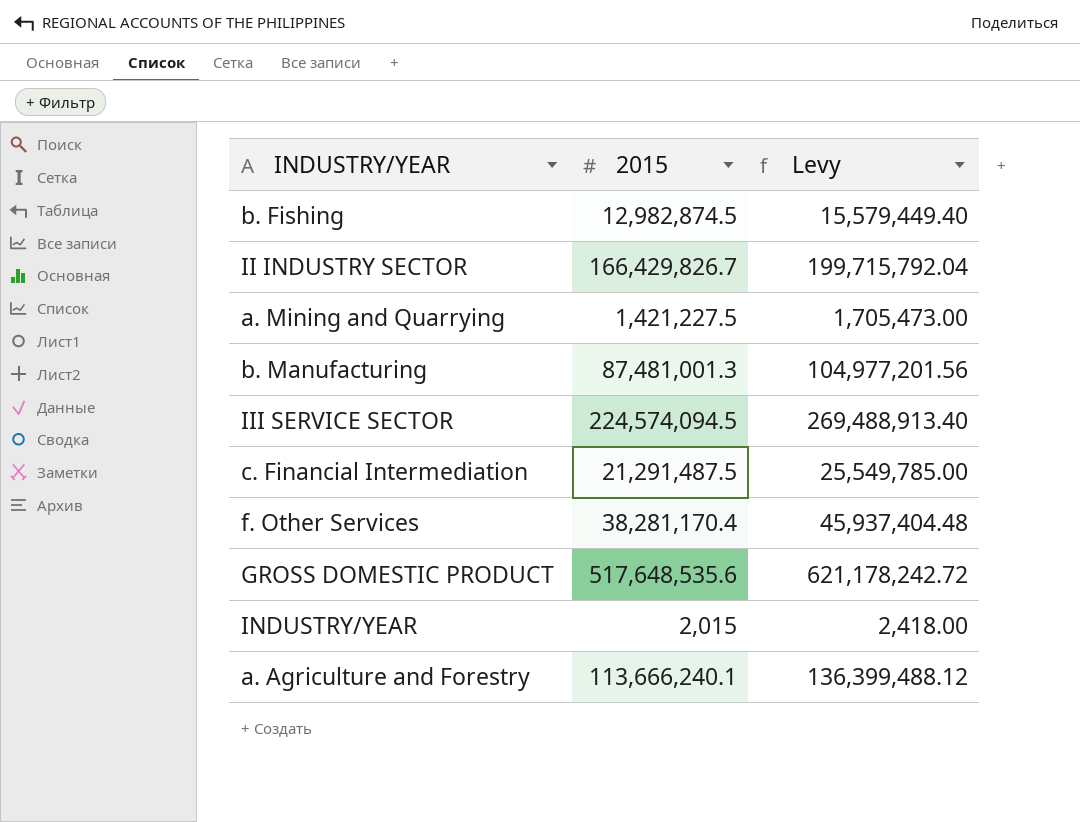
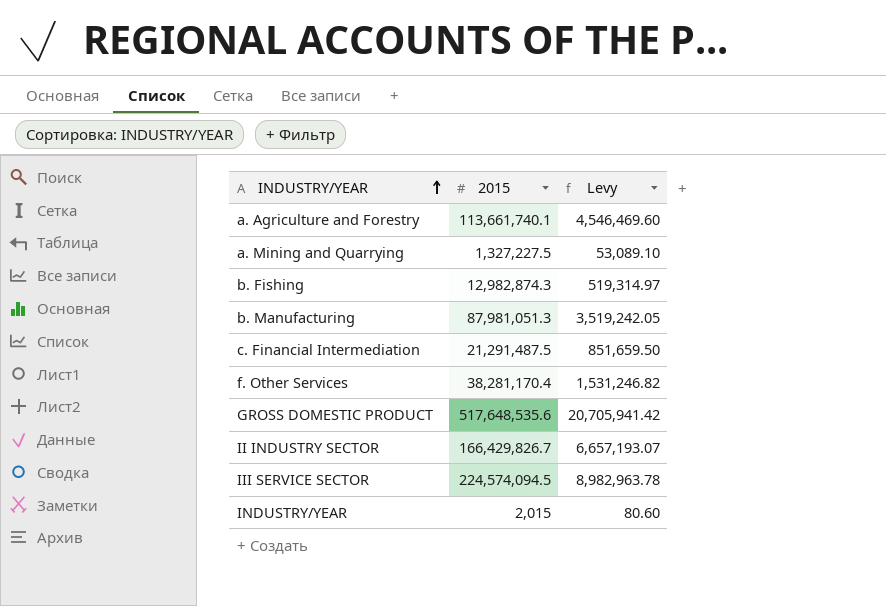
row order: none -> INDUSTRY/YEAR ascending
column Levy | formula: [2015] * 1.2 -> [2015] * 0.04
a. Agriculture and Forestry | 2015: 113,666,240.1 -> 113,661,740.1
a. Mining and Quarrying | 2015: 1,421,227.5 -> 1,327,227.5
b. Fishing | 2015: 12,982,874.5 -> 12,982,874.3
b. Manufacturing | 2015: 87,481,001.3 -> 87,981,051.3

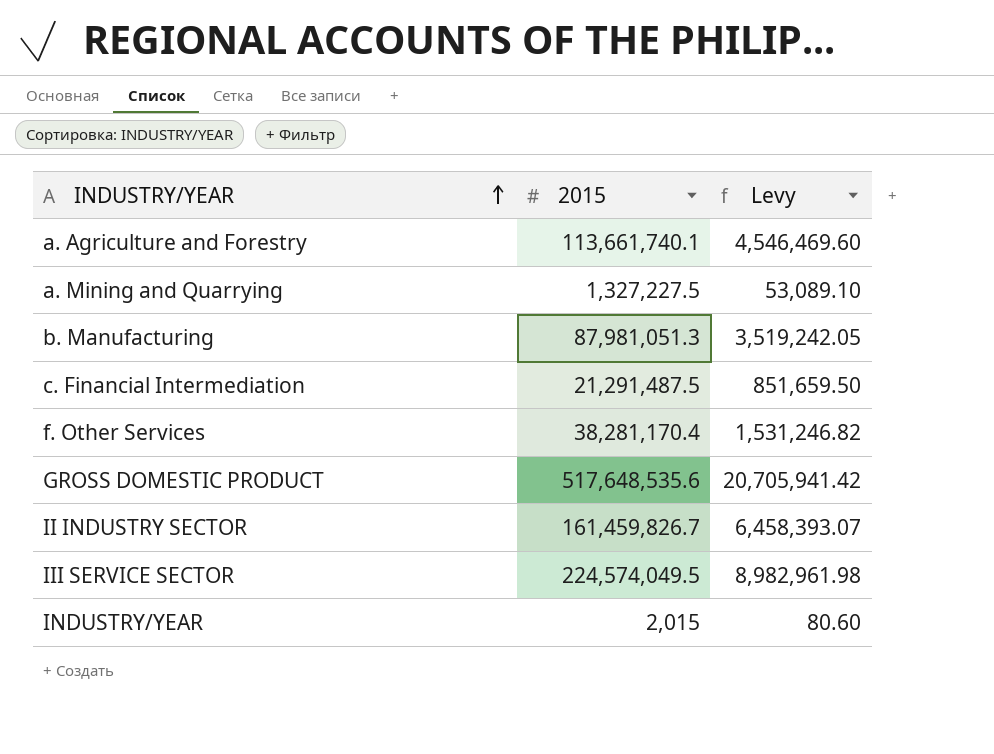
row b. Fishing: 12,982,874.3 | 519,314.97 -> none
II INDUSTRY SECTOR | 2015: 166,429,826.7 -> 161,459,826.7
II INDUSTRY SECTOR | Levy: 6,657,193.07 -> 6,458,393.07
III SERVICE SECTOR | 2015: 224,574,094.5 -> 224,574,049.5
III SERVICE SECTOR | Levy: 8,982,963.78 -> 8,982,961.98

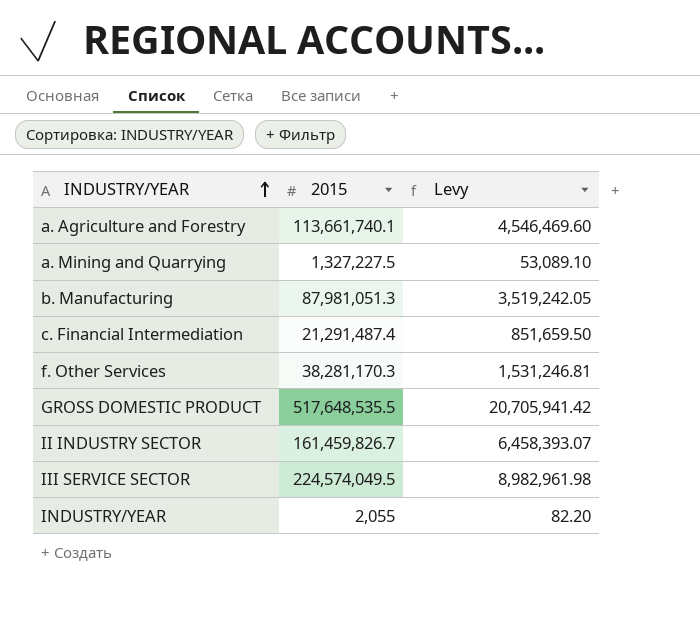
c. Financial Intermediation | 2015: 21,291,487.5 -> 21,291,487.4
f. Other Services | 2015: 38,281,170.4 -> 38,281,170.3
f. Other Services | Levy: 1,531,246.82 -> 1,531,246.81
GROSS DOMESTIC PRODUCT | 2015: 517,648,535.6 -> 517,648,535.5
INDUSTRY/YEAR | 2015: 2,015 -> 2,055
INDUSTRY/YEAR | Levy: 80.60 -> 82.20

